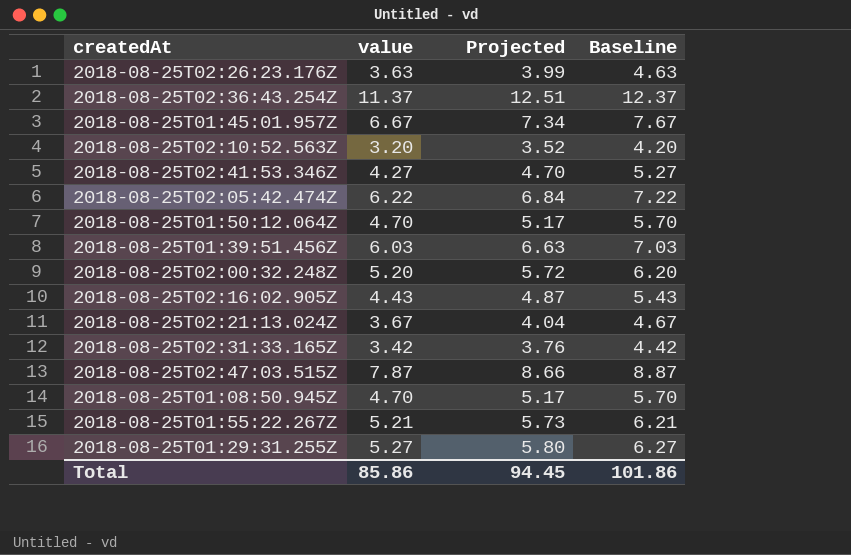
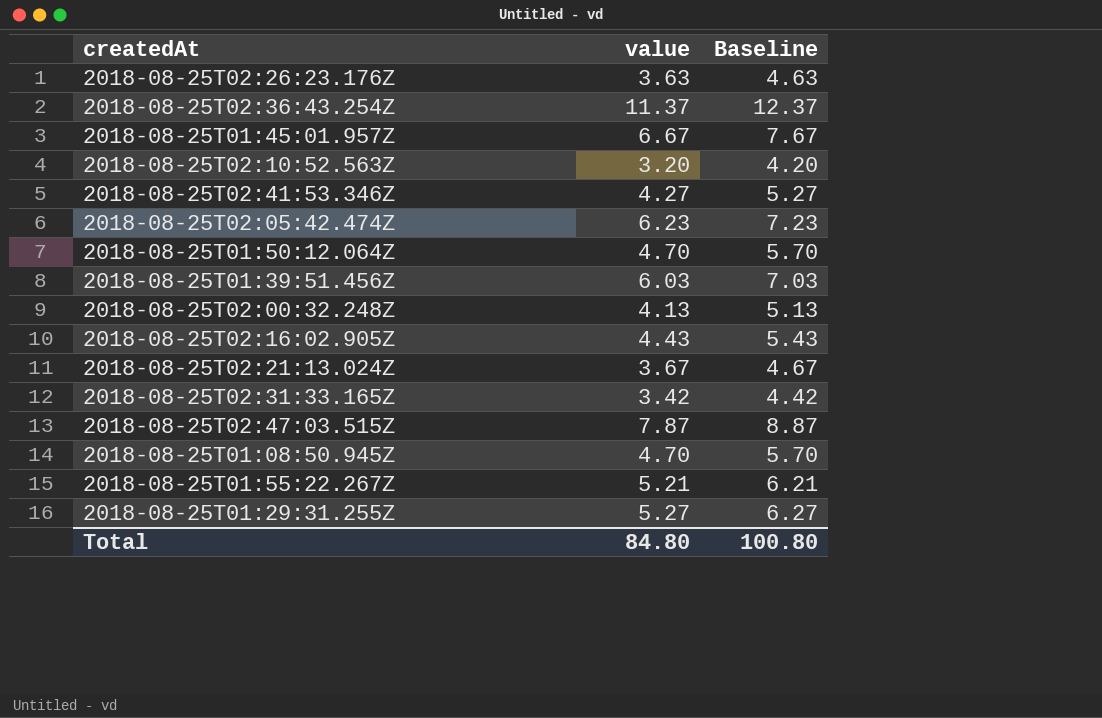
column Projected | formula: [value] * 1.1 -> none
2018-08-25T02:05:42.474Z | value: 6.22 -> 6.23
2018-08-25T02:05:42.474Z | Baseline: 7.22 -> 7.23
2018-08-25T02:00:32.248Z | value: 5.20 -> 4.13
2018-08-25T02:00:32.248Z | Baseline: 6.20 -> 5.13
Total | value: 85.86 -> 84.80
Total | Baseline: 101.86 -> 100.80

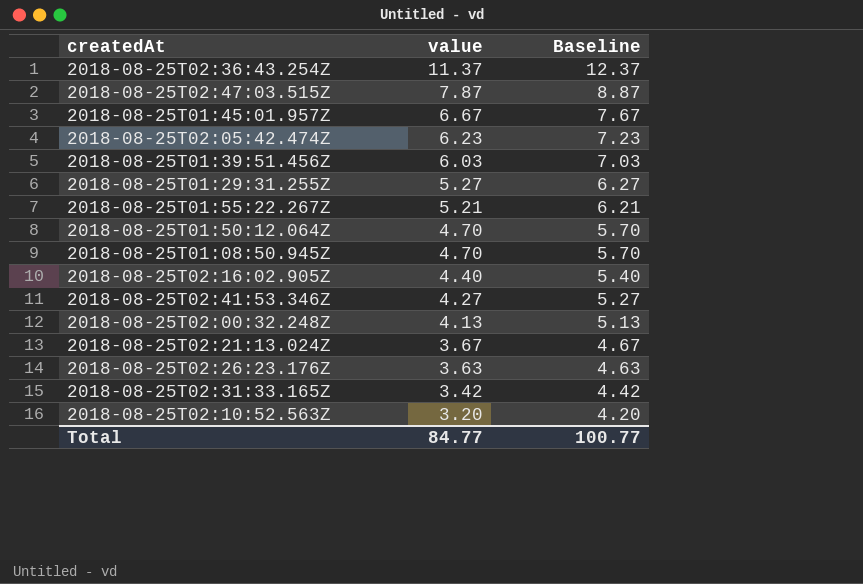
row order: none -> value descending
2018-08-25T02:16:02.905Z | value: 4.43 -> 4.40
2018-08-25T02:16:02.905Z | Baseline: 5.43 -> 5.40
Total | value: 84.80 -> 84.77
Total | Baseline: 100.80 -> 100.77

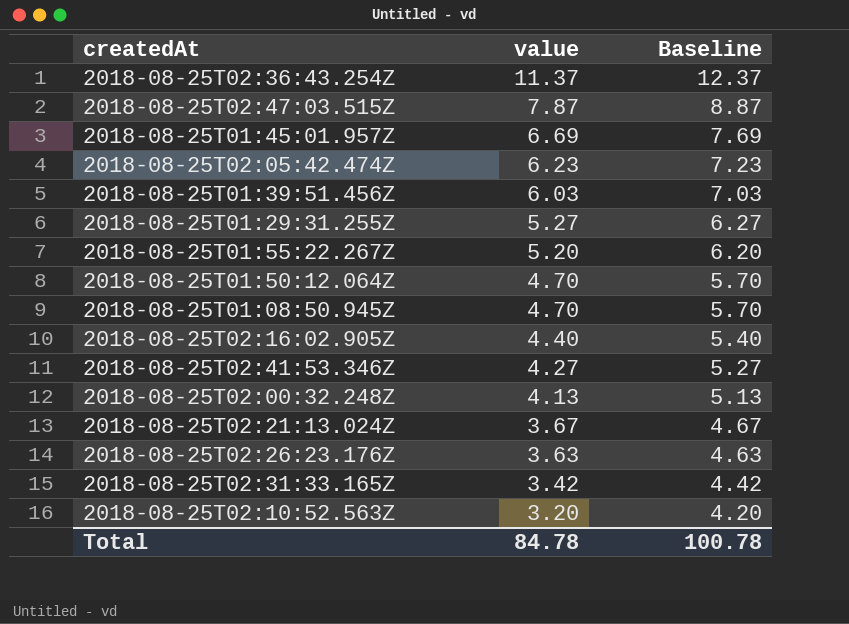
2018-08-25T01:45:01.957Z | value: 6.67 -> 6.69
2018-08-25T01:45:01.957Z | Baseline: 7.67 -> 7.69
2018-08-25T01:55:22.267Z | value: 5.21 -> 5.20
2018-08-25T01:55:22.267Z | Baseline: 6.21 -> 6.20
Total | value: 84.77 -> 84.78
Total | Baseline: 100.77 -> 100.78

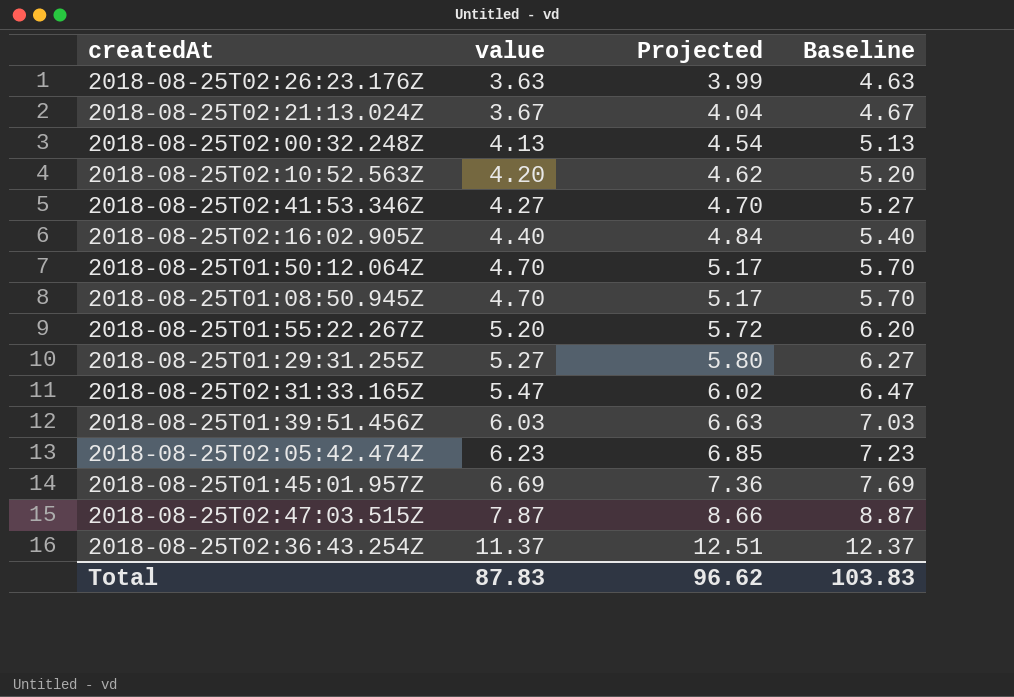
row order: value descending -> value ascending
column Projected | formula: none -> [value] * 1.1
2018-08-25T02:10:52.563Z | value: 3.20 -> 4.20
2018-08-25T02:10:52.563Z | Baseline: 4.20 -> 5.20
2018-08-25T02:31:33.165Z | value: 3.42 -> 5.47
2018-08-25T02:31:33.165Z | Baseline: 4.42 -> 6.47
Total | value: 84.78 -> 87.83
Total | Baseline: 100.78 -> 103.83

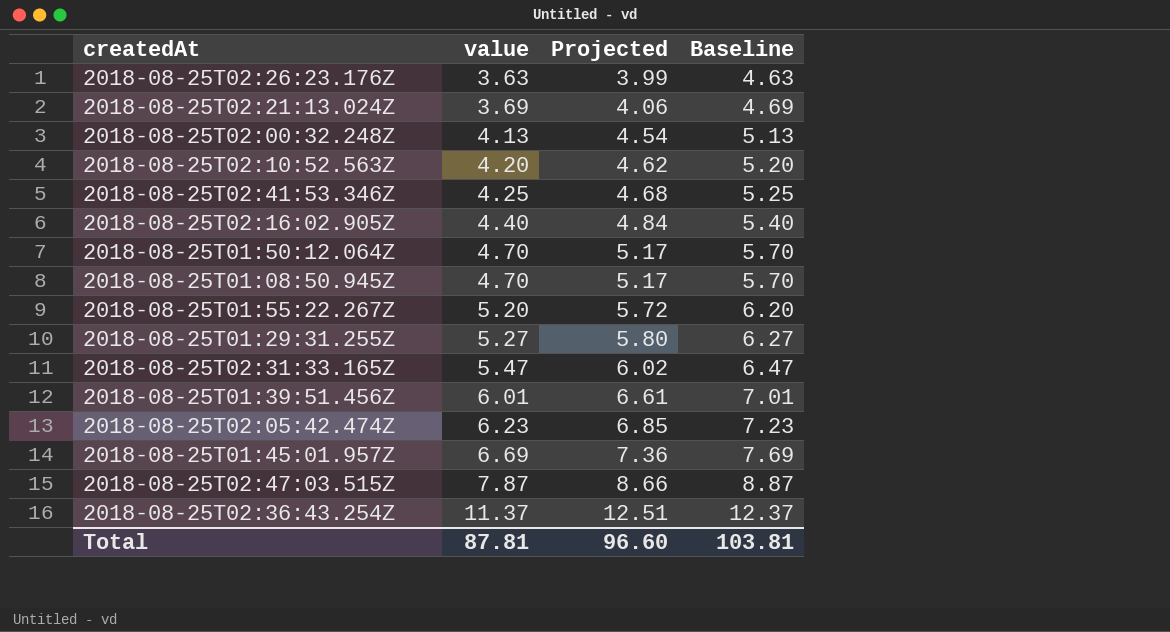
2018-08-25T02:21:13.024Z | value: 3.67 -> 3.69
2018-08-25T02:21:13.024Z | Projected: 4.04 -> 4.06
2018-08-25T02:21:13.024Z | Baseline: 4.67 -> 4.69
2018-08-25T02:41:53.346Z | value: 4.27 -> 4.25
2018-08-25T02:41:53.346Z | Projected: 4.70 -> 4.68
2018-08-25T02:41:53.346Z | Baseline: 5.27 -> 5.25
2018-08-25T01:39:51.456Z | value: 6.03 -> 6.01
2018-08-25T01:39:51.456Z | Projected: 6.63 -> 6.61
2018-08-25T01:39:51.456Z | Baseline: 7.03 -> 7.01
Total | value: 87.83 -> 87.81
Total | Projected: 96.62 -> 96.60
Total | Baseline: 103.83 -> 103.81

